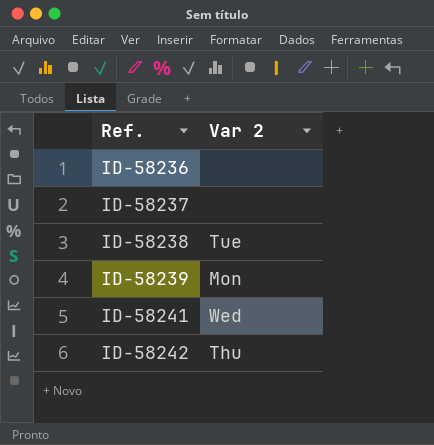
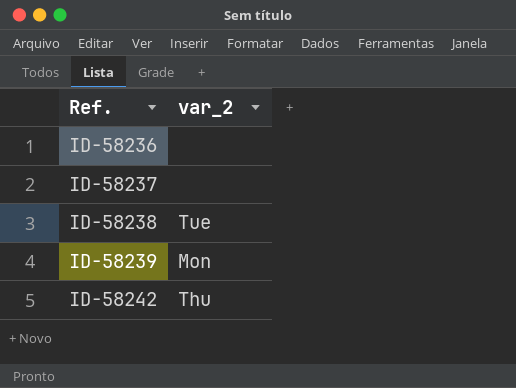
column name: Var 2 -> var_2
row ID-58241: Wed -> none

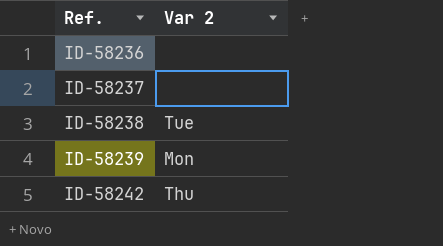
column name: var_2 -> Var 2

